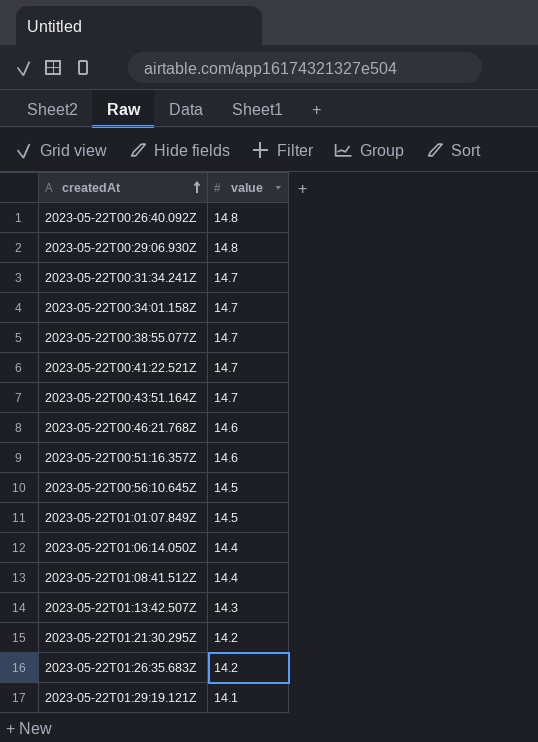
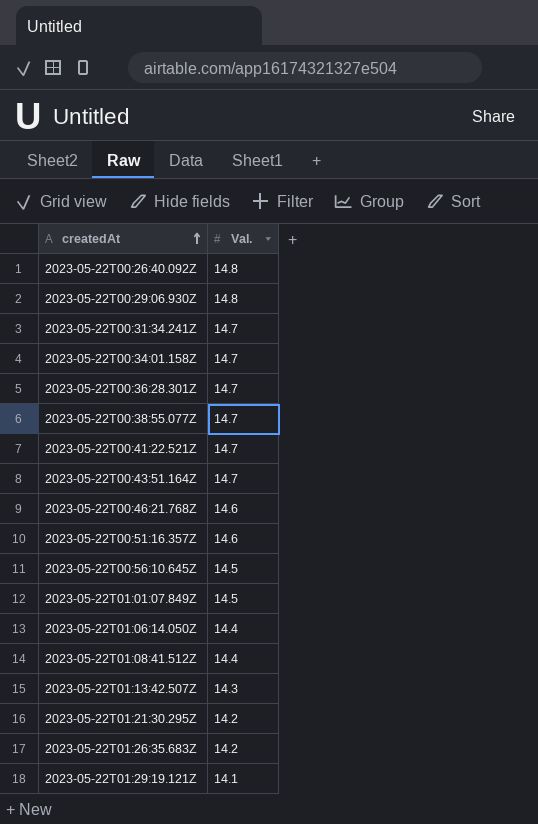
column name: value -> Val.
row 2023-05-22T00:36:28.301Z: none -> 14.7

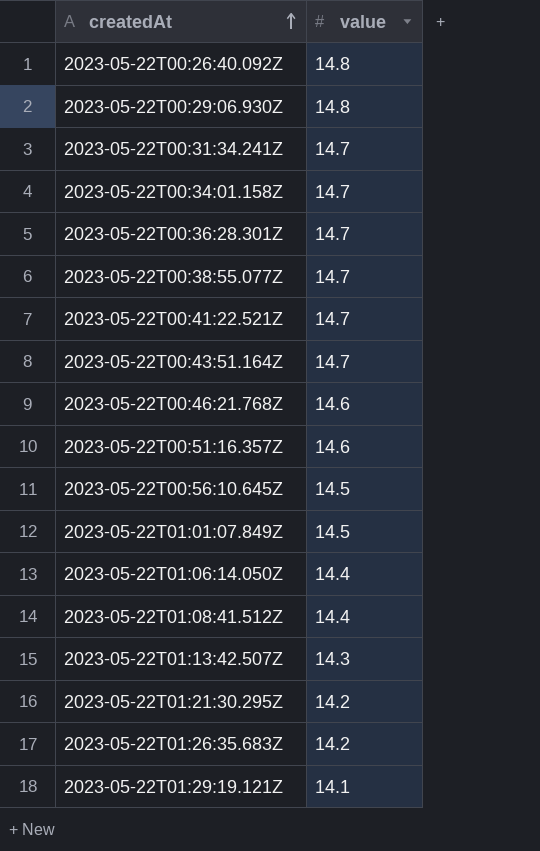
column name: Val. -> value

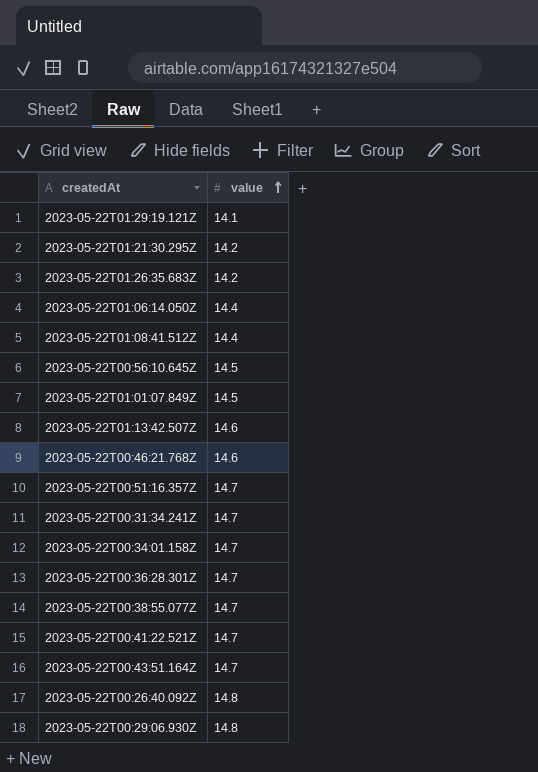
row order: createdAt ascending -> value ascending
2023-05-22T01:13:42.507Z | value: 14.3 -> 14.6
2023-05-22T00:51:16.357Z | value: 14.6 -> 14.7

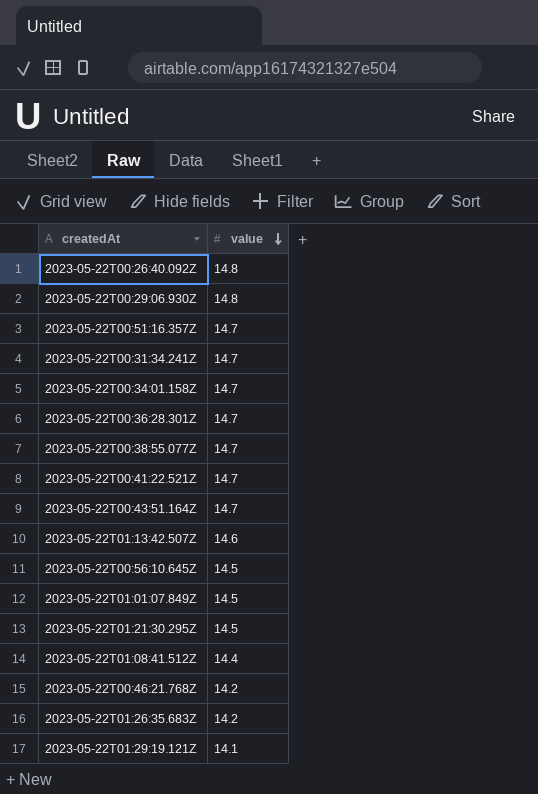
row order: value ascending -> value descending
row 2023-05-22T01:06:14.050Z: 14.4 -> none
2023-05-22T01:21:30.295Z | value: 14.2 -> 14.5
2023-05-22T00:46:21.768Z | value: 14.6 -> 14.2

